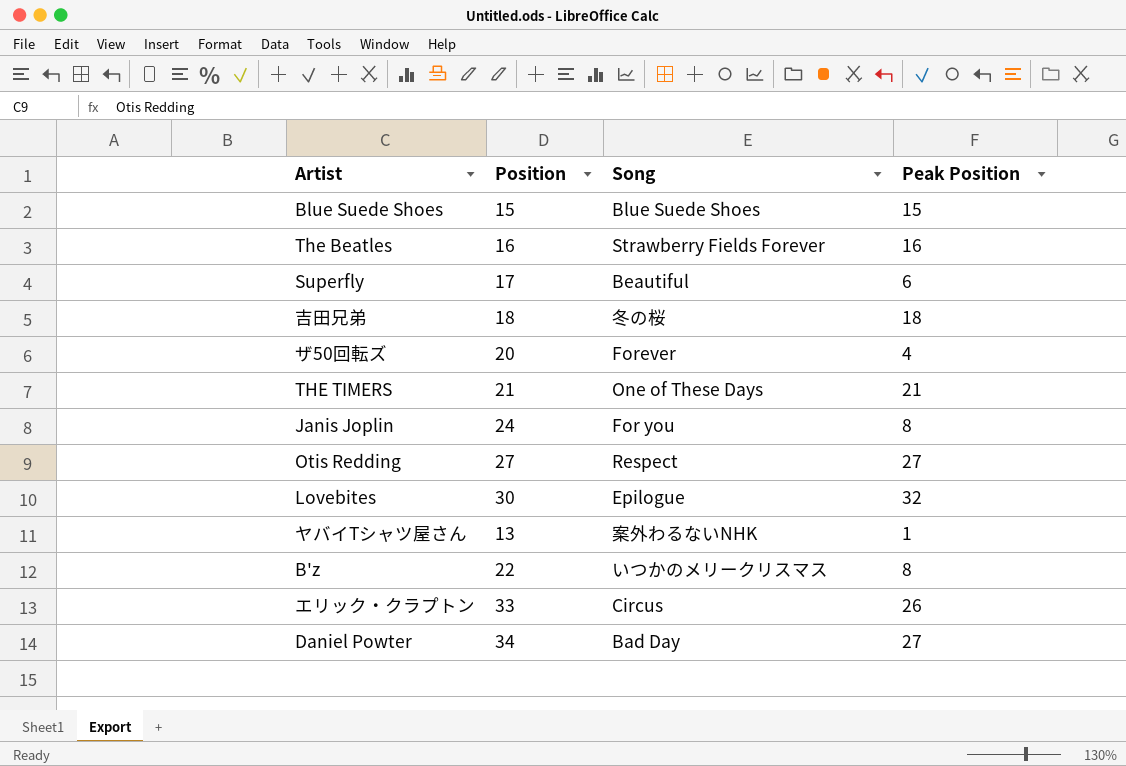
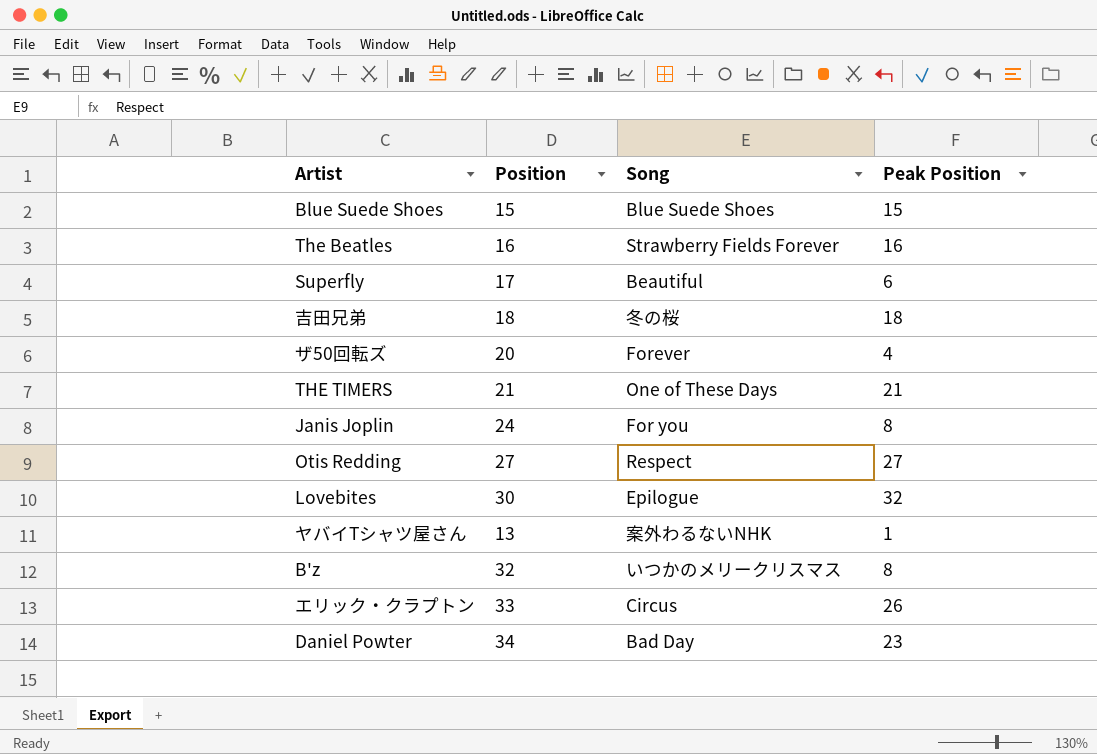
B'z | Position: 22 -> 32
Daniel Powter | Peak Position: 27 -> 23

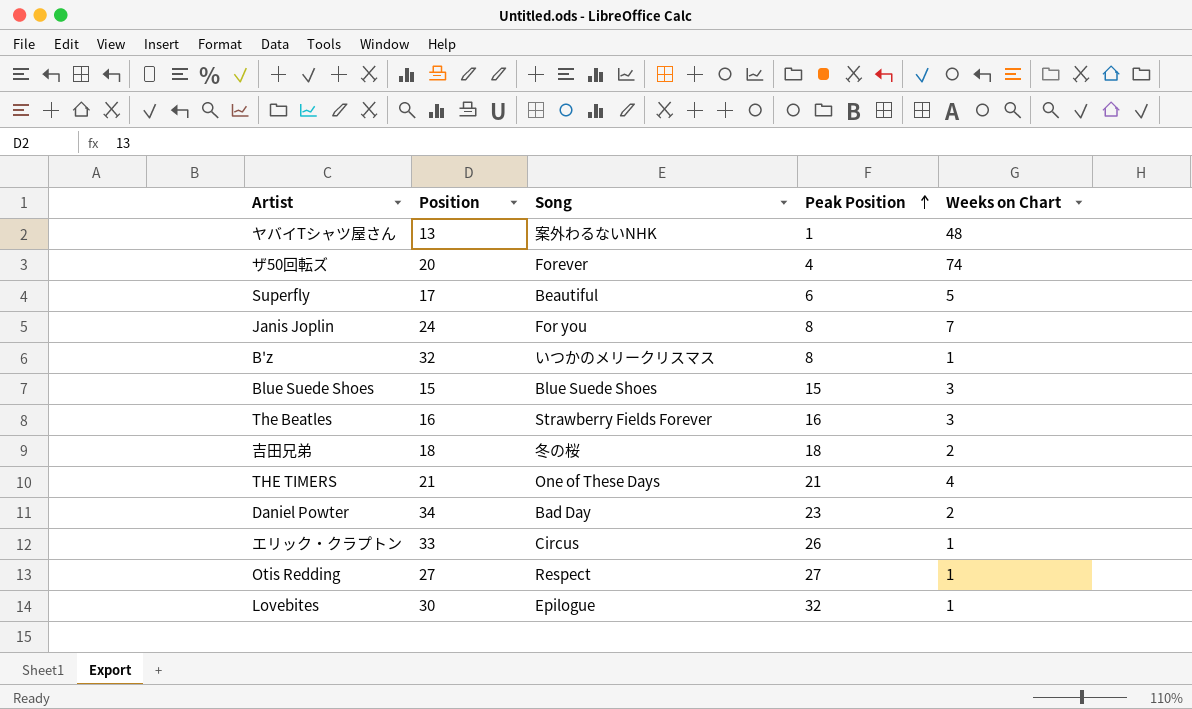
row order: none -> Peak Position ascending
column Weeks on Chart | position: none -> 5

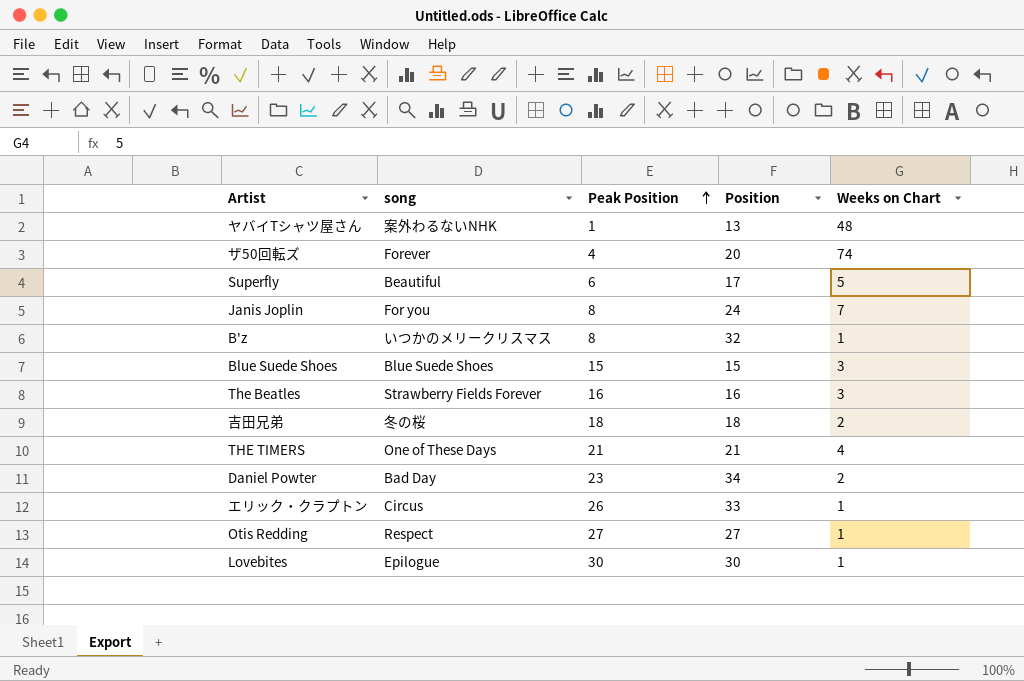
column name: Song -> song
column Position | position: 2 -> 4
Lovebites | Peak Position: 32 -> 30

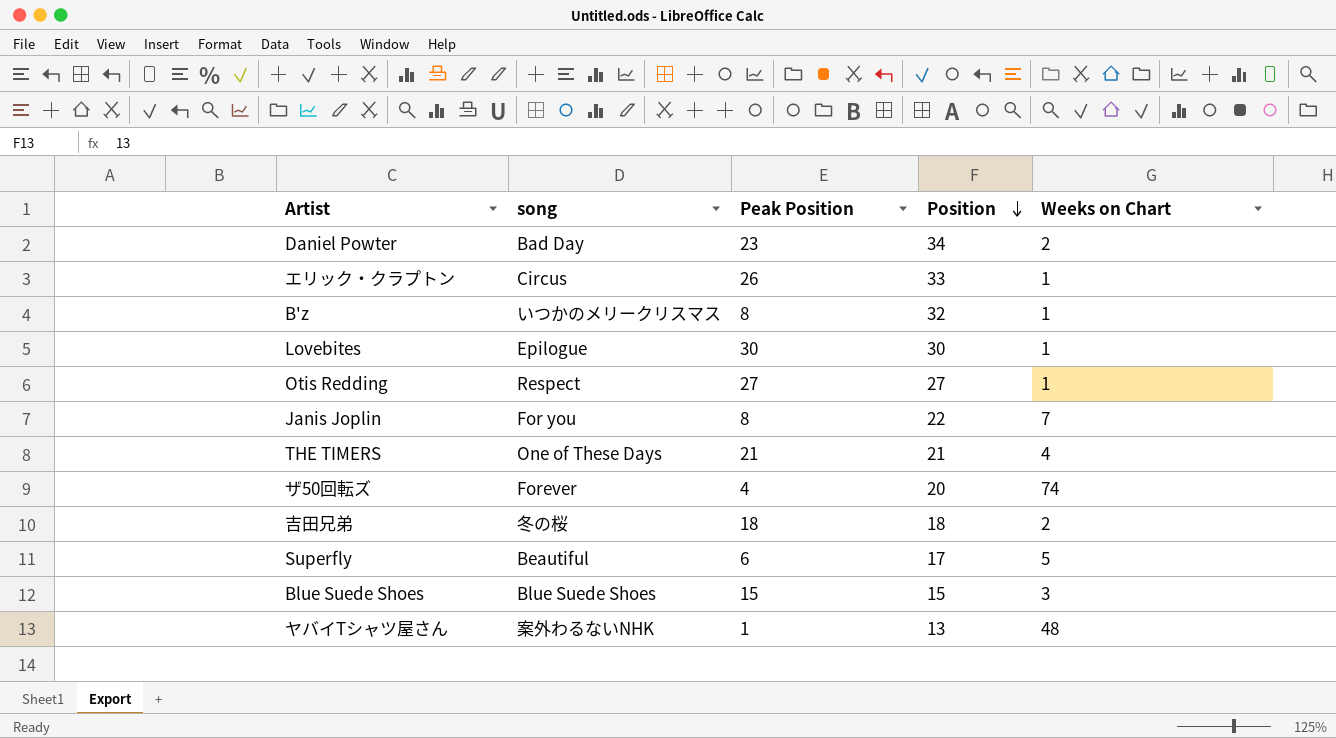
row order: Peak Position ascending -> Position descending
row The Beatles: Strawberry Fields Forever | 16 | 16 | 3 -> none
Janis Joplin | Position: 24 -> 22

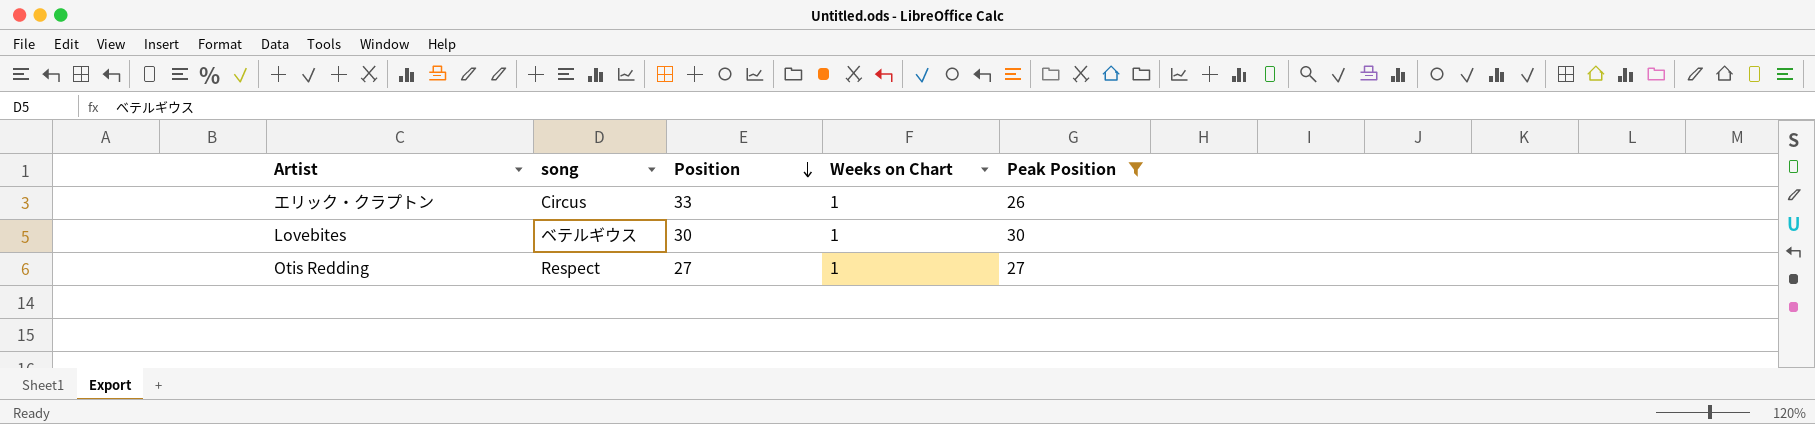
filter: none -> Peak Position >= 26
column Peak Position | position: 3 -> 5
Lovebites | song: Epilogue -> ベテルギウス

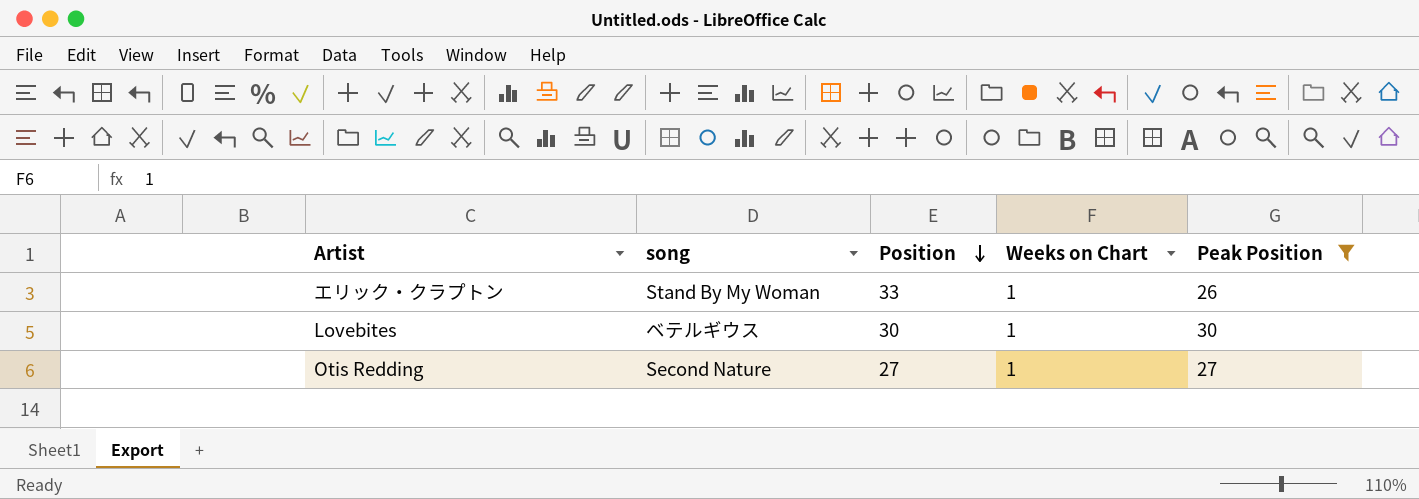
エリック・クラプトン | song: Circus -> Stand By My Woman
Otis Redding | song: Respect -> Second Nature

